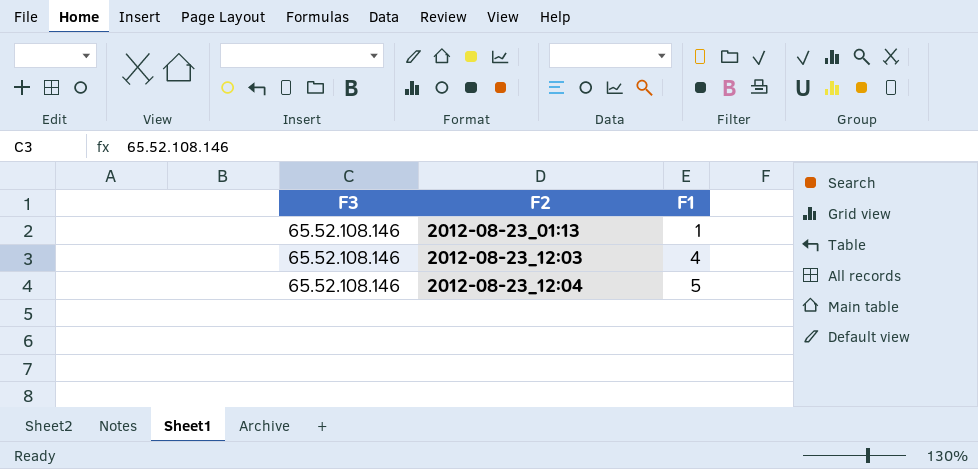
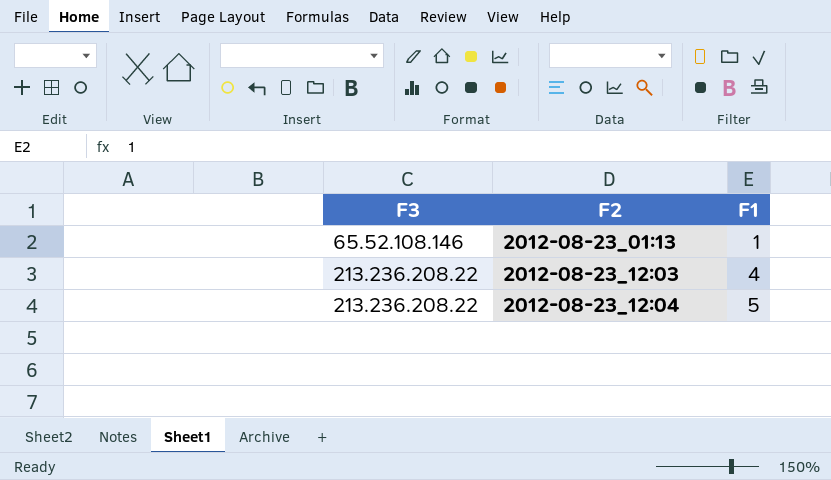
2012-08-23_12:03 | F3: 65.52.108.146 -> 213.236.208.22
2012-08-23_12:04 | F3: 65.52.108.146 -> 213.236.208.22

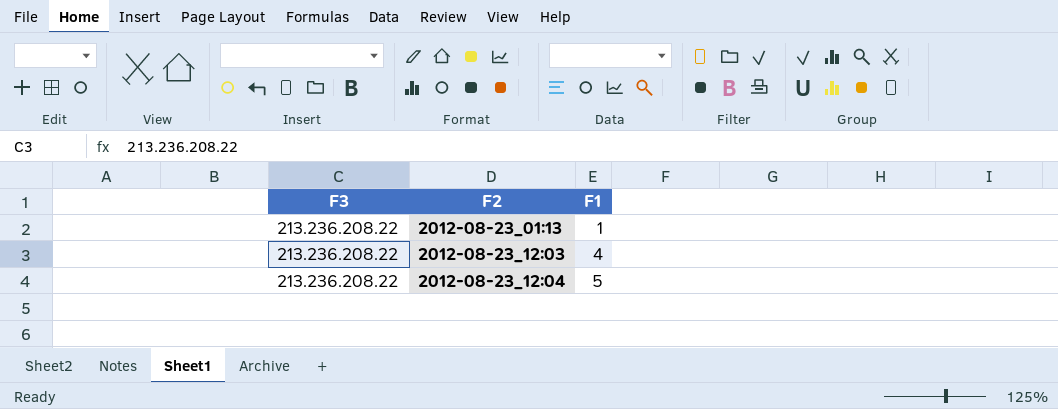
2012-08-23_01:13 | F3: 65.52.108.146 -> 213.236.208.22

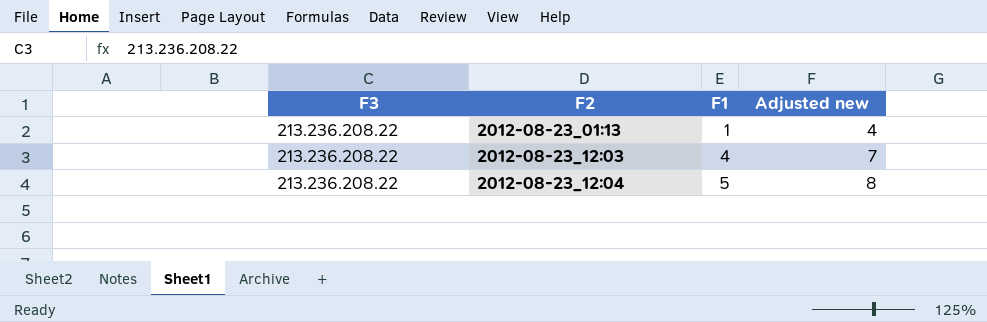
column Adjusted new | formula: none -> [F1] + 3

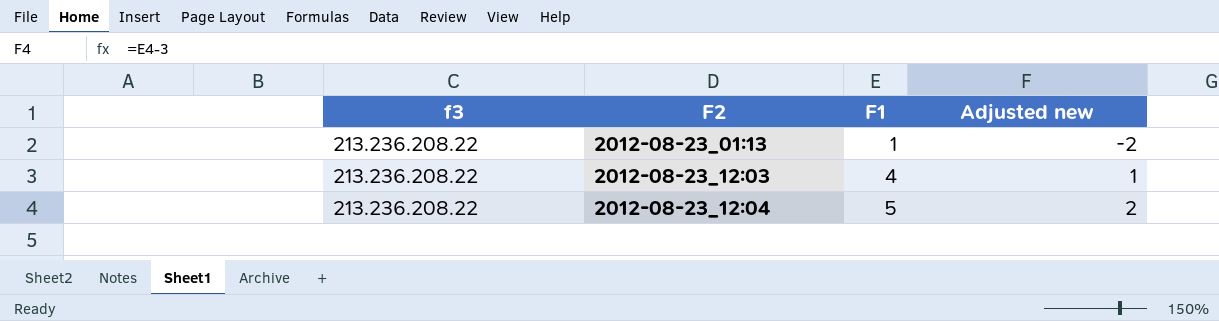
column name: F3 -> f3
column Adjusted new | formula: [F1] + 3 -> [F1] - 3

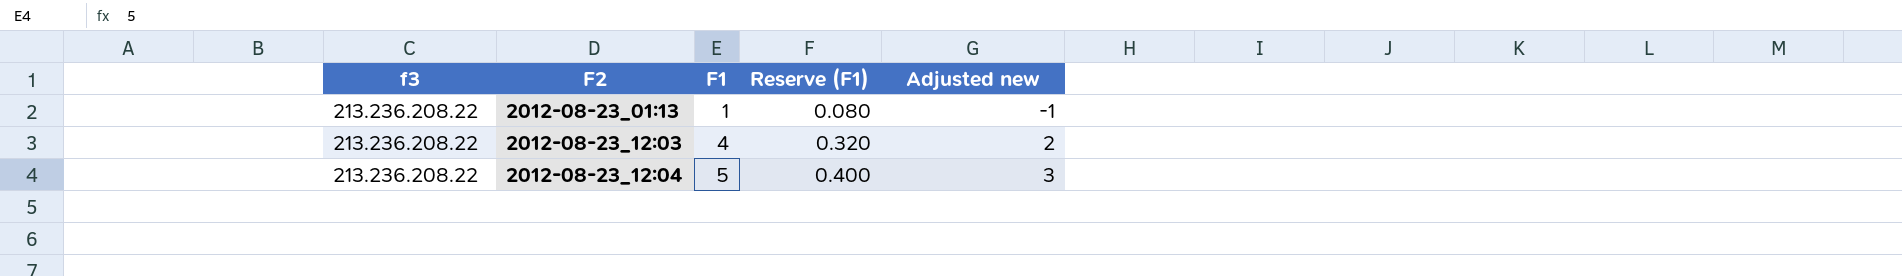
column Reserve (F1) | formula: none -> [F1] * 0.08
column Adjusted new | formula: [F1] - 3 -> [F1] - 2

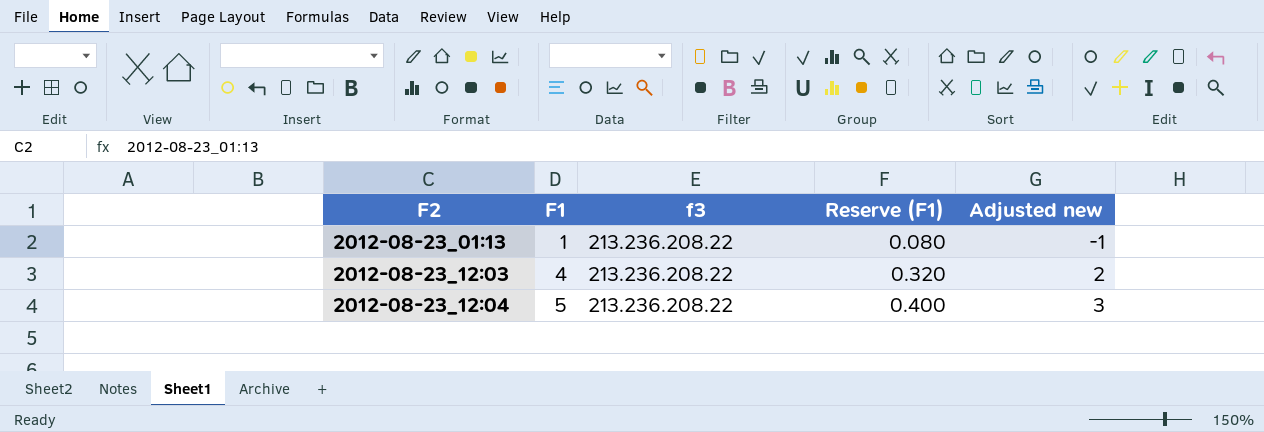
column f3 | position: 1 -> 3

